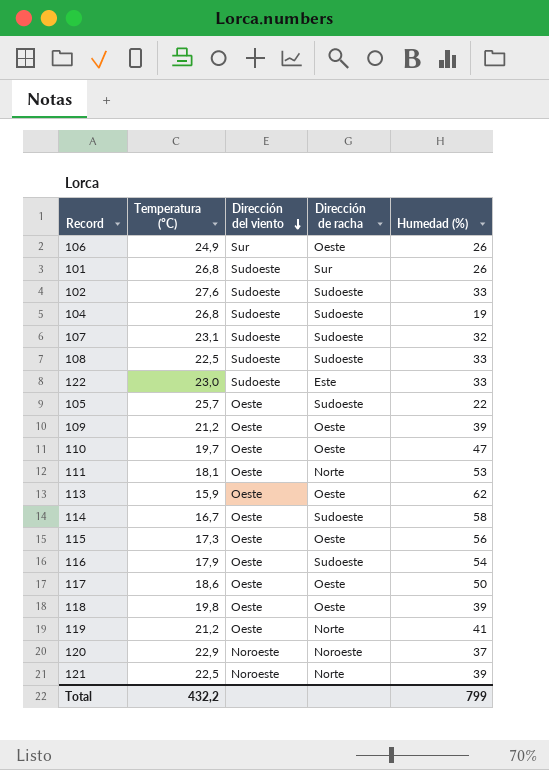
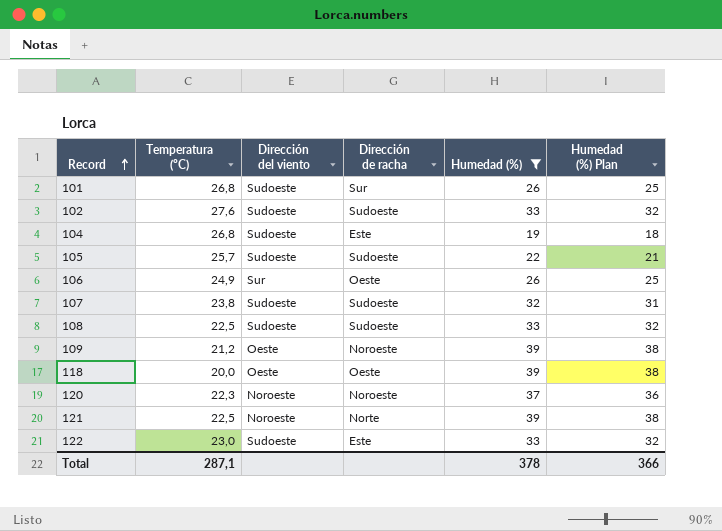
filter: none -> Humedad (%) <= 39
row order: Dirección del viento descending -> Record ascending
column Humedad (%) Plan | formula: none -> [Humedad (%)] - 1
104 | Dirección de racha: Sudoeste -> Este
105 | Dirección del viento: Oeste -> Sudoeste
107 | Temperatura (ºC): 23,1 -> 23,8
109 | Dirección de racha: Oeste -> Noroeste
118 | Temperatura (ºC): 19,8 -> 20,0
120 | Temperatura (ºC): 22,9 -> 22,3
Total | Temperatura (ºC): 432,2 -> 287,1
Total | Humedad (%): 799 -> 378

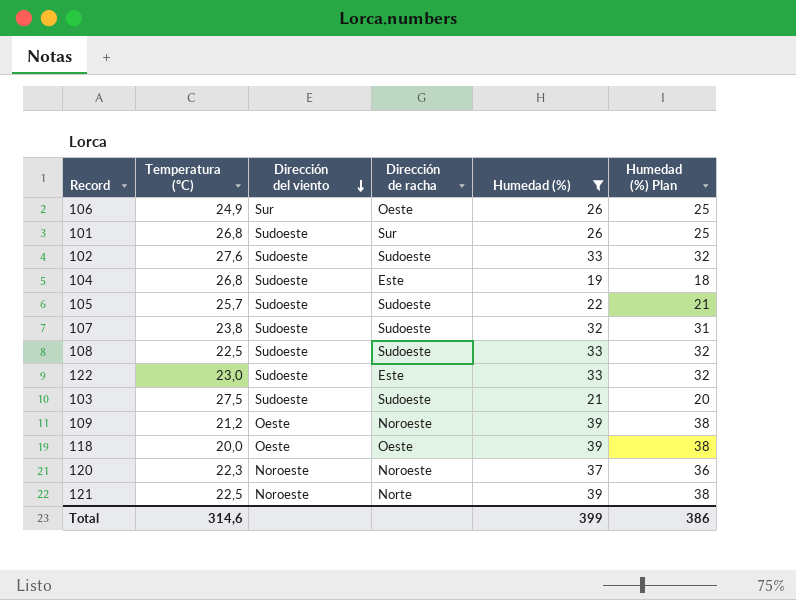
row order: Record ascending -> Dirección del viento descending
row 103: none -> 27,5 | Sudoeste | Sudoeste | 21 | 20
Total | Temperatura (ºC): 287,1 -> 314,6
Total | Humedad (%): 378 -> 399
Total | Humedad (%) Plan: 366 -> 386

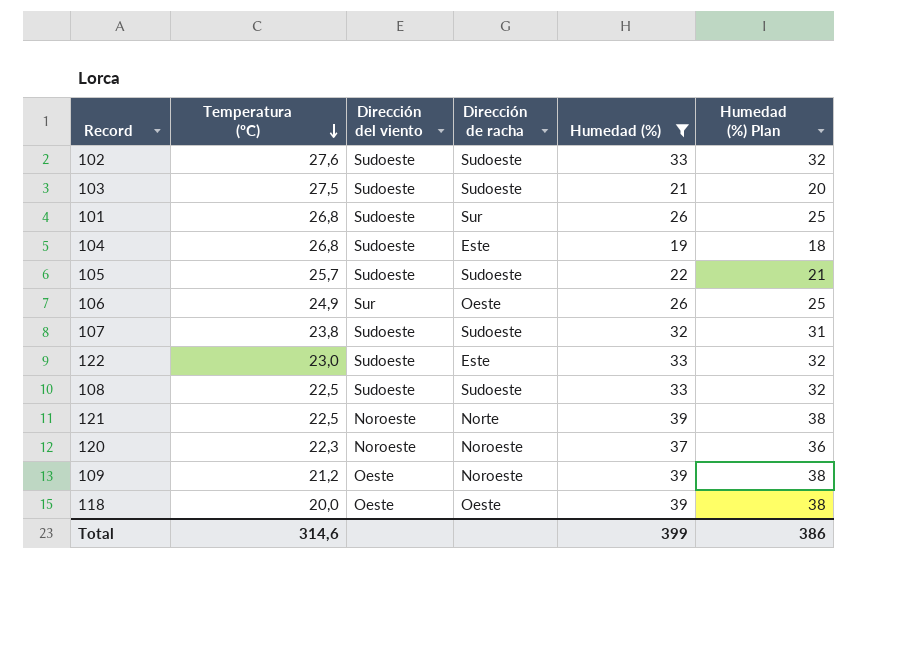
row order: Dirección del viento descending -> Temperatura (ºC) descending

